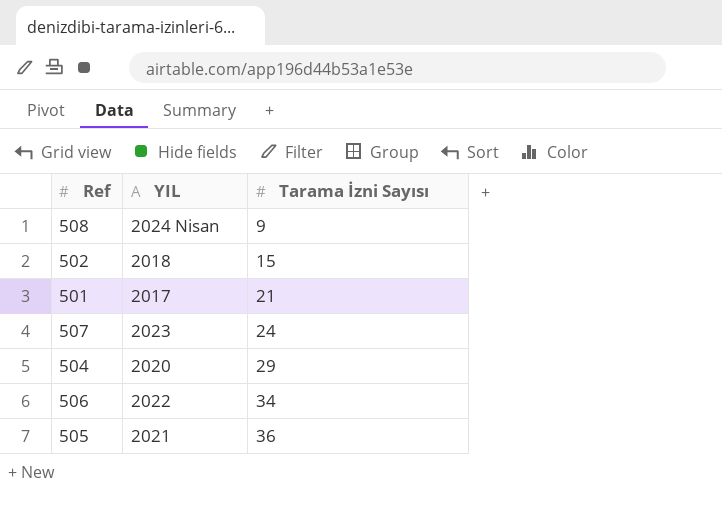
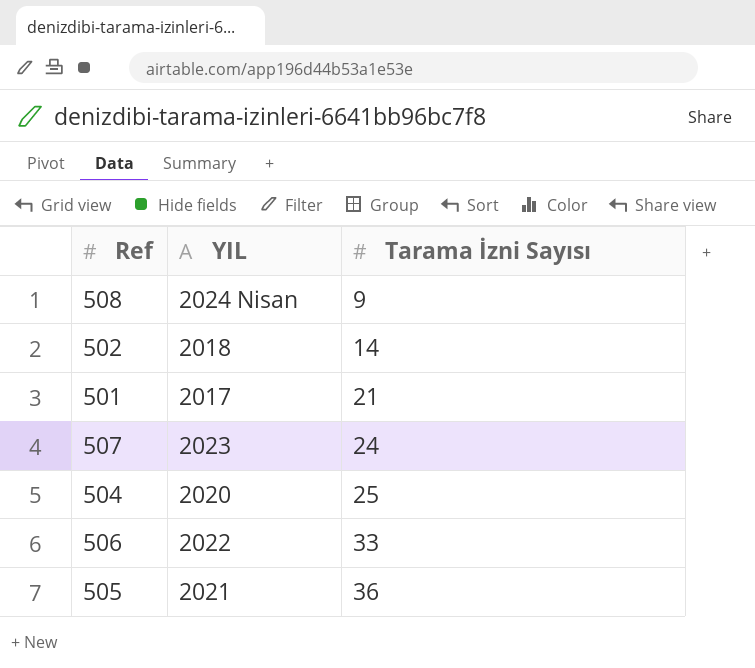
502 | Tarama İzni Sayısı: 15 -> 14
504 | Tarama İzni Sayısı: 29 -> 25
506 | Tarama İzni Sayısı: 34 -> 33

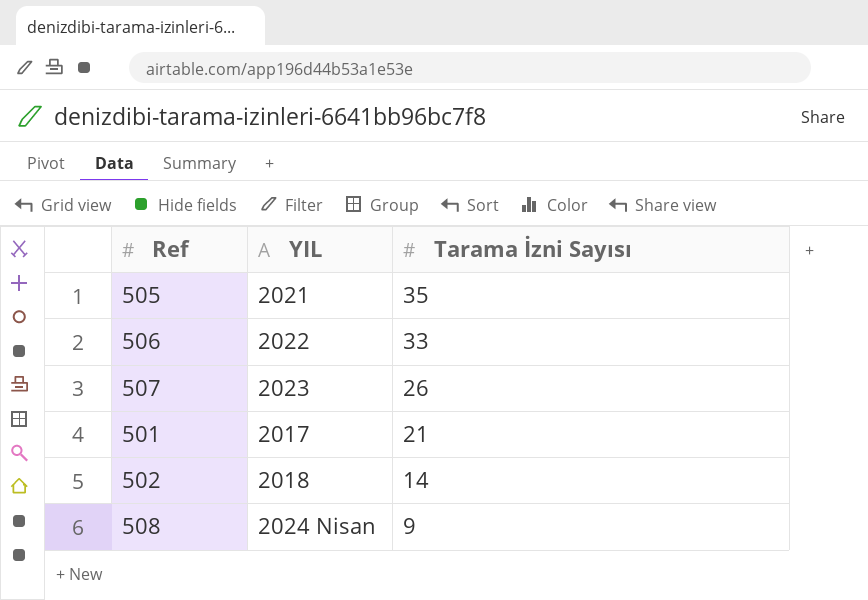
row order: Tarama İzni Sayısı ascending -> Tarama İzni Sayısı descending
row 504: 2020 | 25 -> none
505 | Tarama İzni Sayısı: 36 -> 35
507 | Tarama İzni Sayısı: 24 -> 26

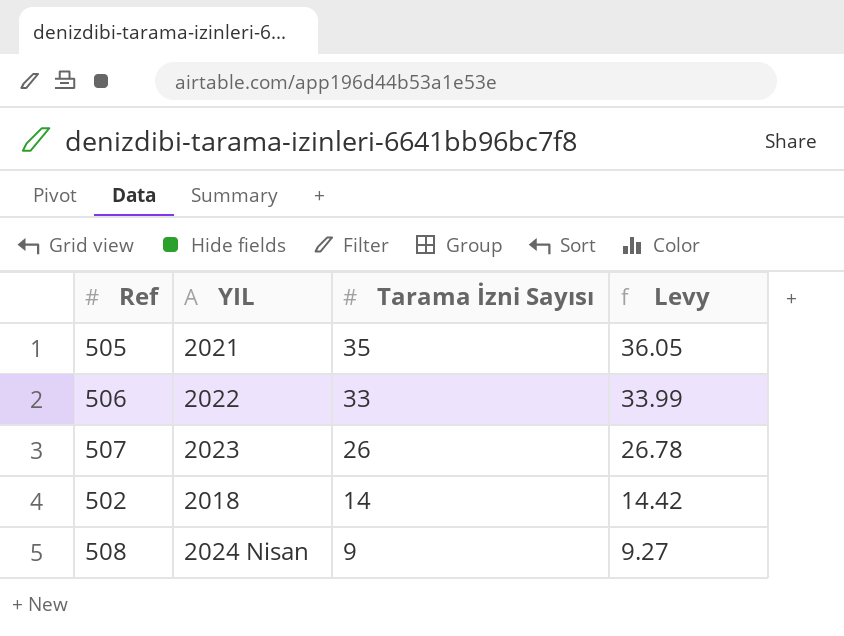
column Levy | formula: none -> [Tarama İzni Sayısı] * 1.03
row 501: 2017 | 21 -> none

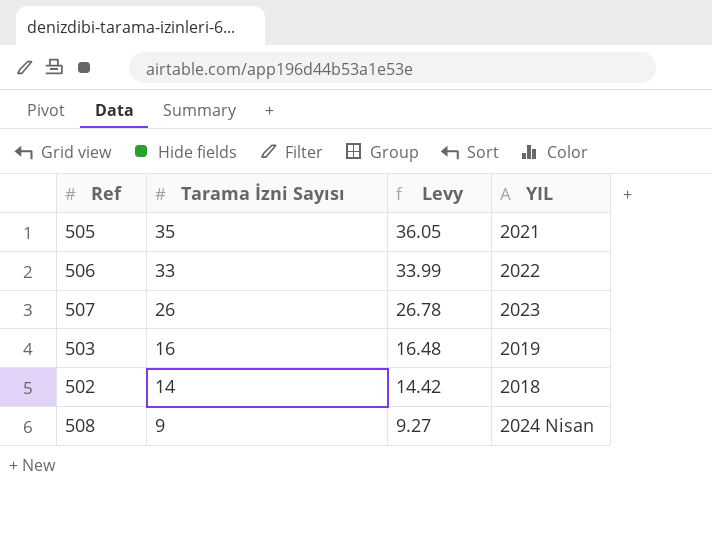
column YIL | position: 2 -> 4
row 503: none -> 16 | 16.48 | 2019

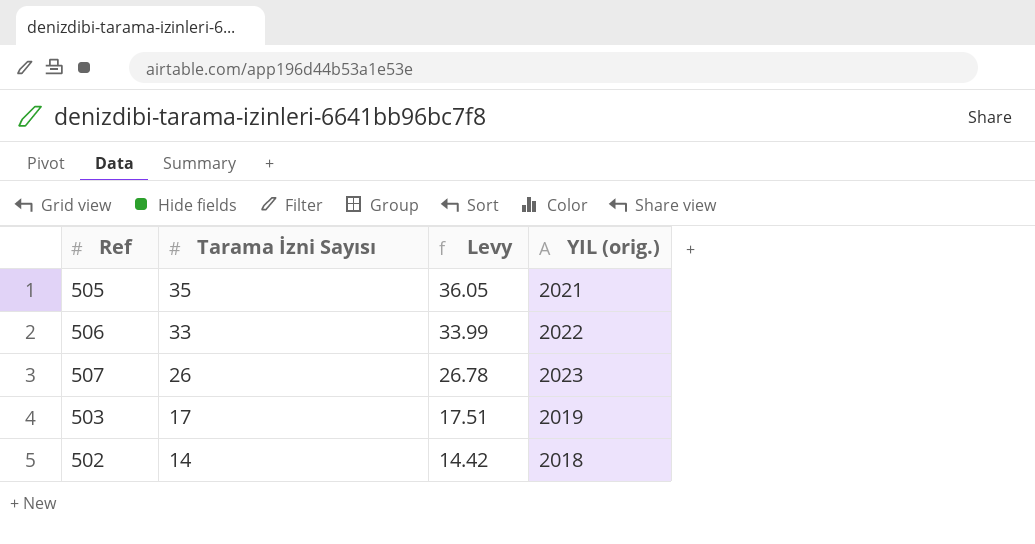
column name: YIL -> YIL (orig.)
row 508: 9 | 9.27 | 2024 Nisan -> none
503 | Tarama İzni Sayısı: 16 -> 17
503 | Levy: 16.48 -> 17.51

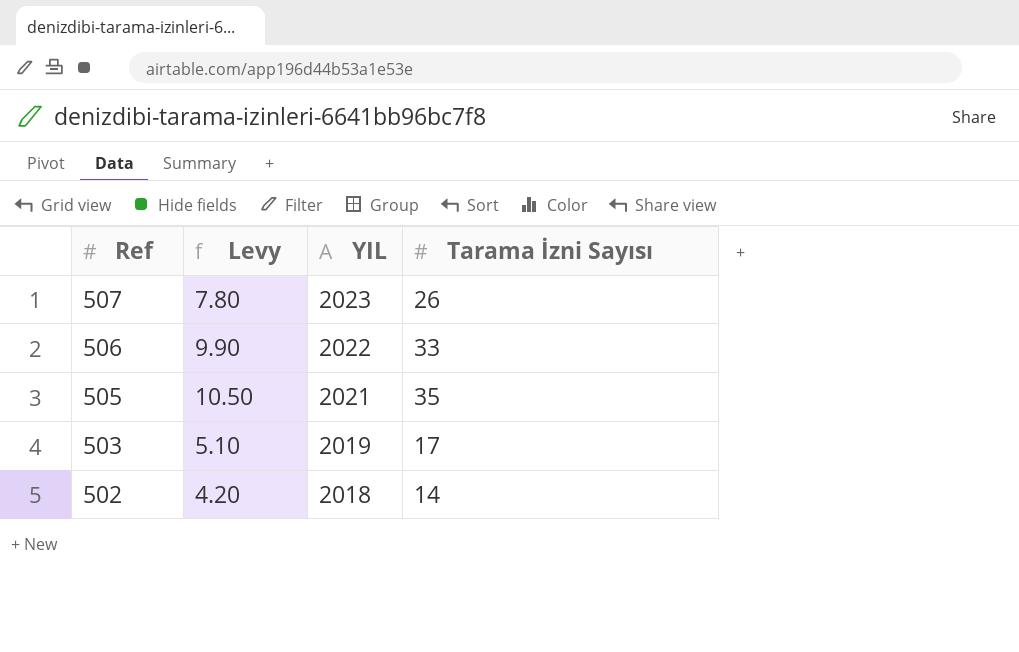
row order: Tarama İzni Sayısı descending -> Ref descending
column Levy | formula: [Tarama İzni Sayısı] * 1.03 -> [Tarama İzni Sayısı] * 0.3
column name: YIL (orig.) -> YIL
column Tarama İzni Sayısı | position: 2 -> 4

